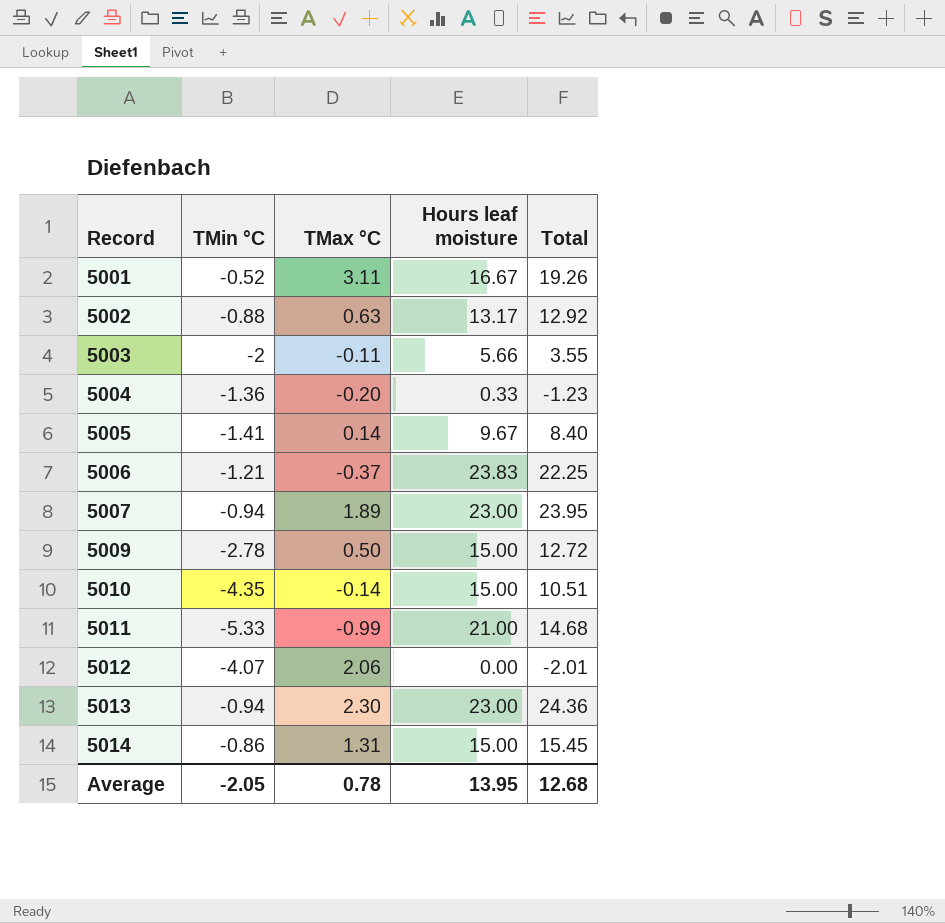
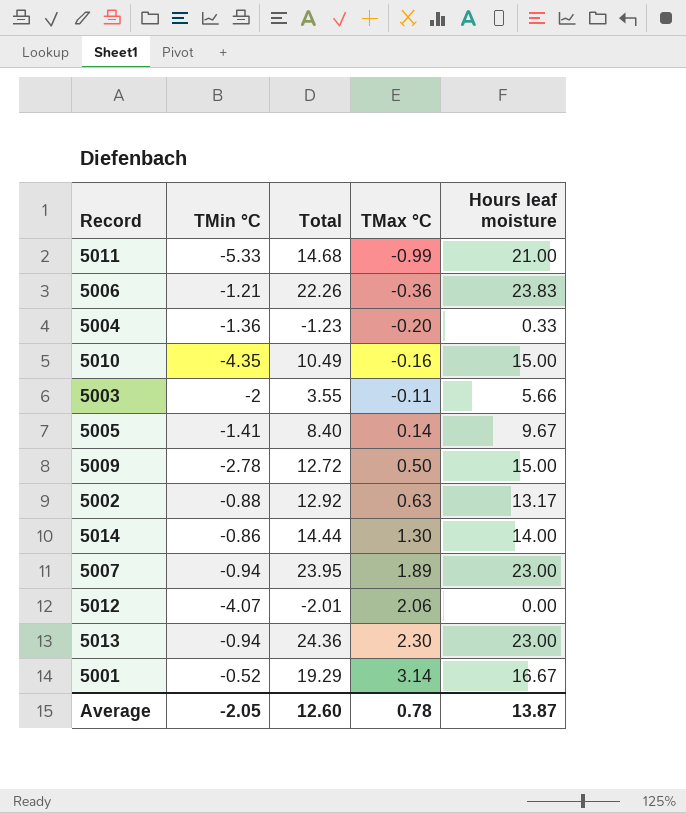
row order: Record ascending -> TMax °C ascending
column Total | position: 5 -> 3
5006 | Total: 22.25 -> 22.26
5006 | TMax °C: -0.37 -> -0.36
5010 | Total: 10.51 -> 10.49
5010 | TMax °C: -0.14 -> -0.16
5014 | Total: 15.45 -> 14.44
5014 | TMax °C: 1.31 -> 1.30
5014 | Hours leaf moisture: 15.00 -> 14.00
5001 | Total: 19.26 -> 19.29
5001 | TMax °C: 3.11 -> 3.14
Average | Total: 12.68 -> 12.60
Average | Hours leaf moisture: 13.95 -> 13.87

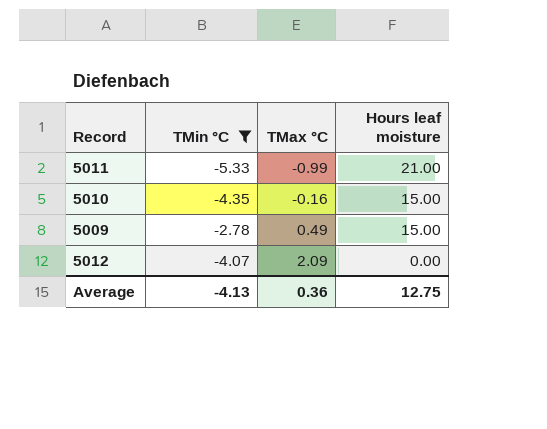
filter: none -> TMin °C <= -2.78
column Total | formula: [TMin °C] + [TMax °C] + [Hours leaf moisture] -> none
5009 | TMax °C: 0.50 -> 0.49
5012 | TMax °C: 2.06 -> 2.09
Average | TMin °C: -2.05 -> -4.13
Average | TMax °C: 0.78 -> 0.36
Average | Hours leaf moisture: 13.87 -> 12.75

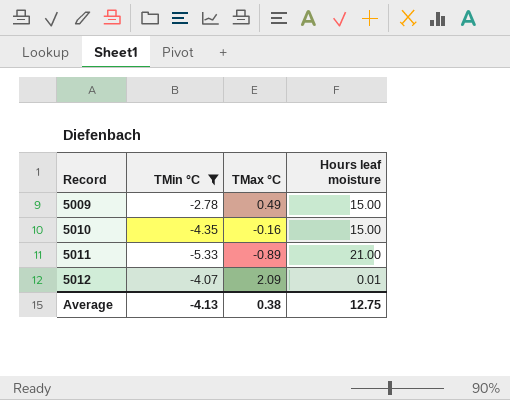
row order: TMax °C ascending -> Record ascending
5011 | TMax °C: -0.99 -> -0.89
5012 | Hours leaf moisture: 0.00 -> 0.01
Average | TMax °C: 0.36 -> 0.38

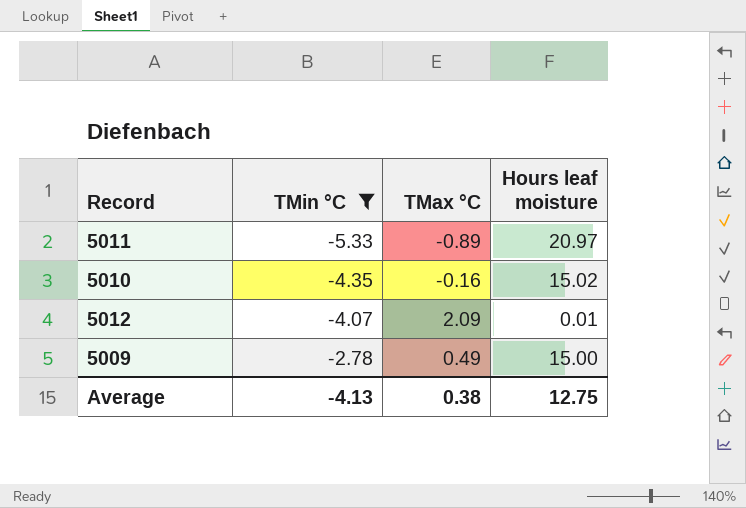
row order: Record ascending -> TMin °C ascending
5011 | Hours leaf moisture: 21.00 -> 20.97
5010 | Hours leaf moisture: 15.00 -> 15.02

